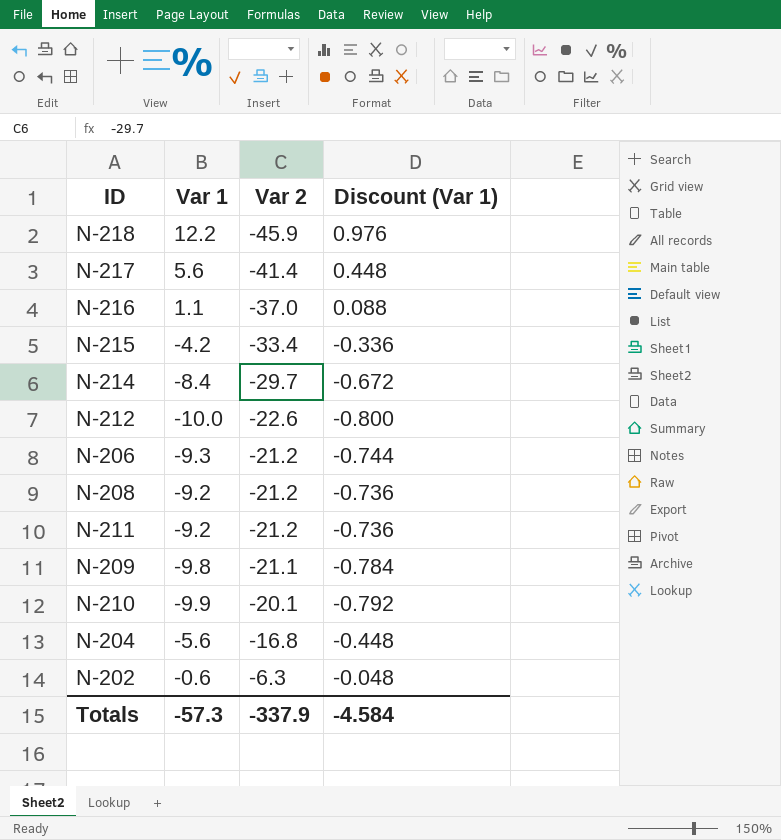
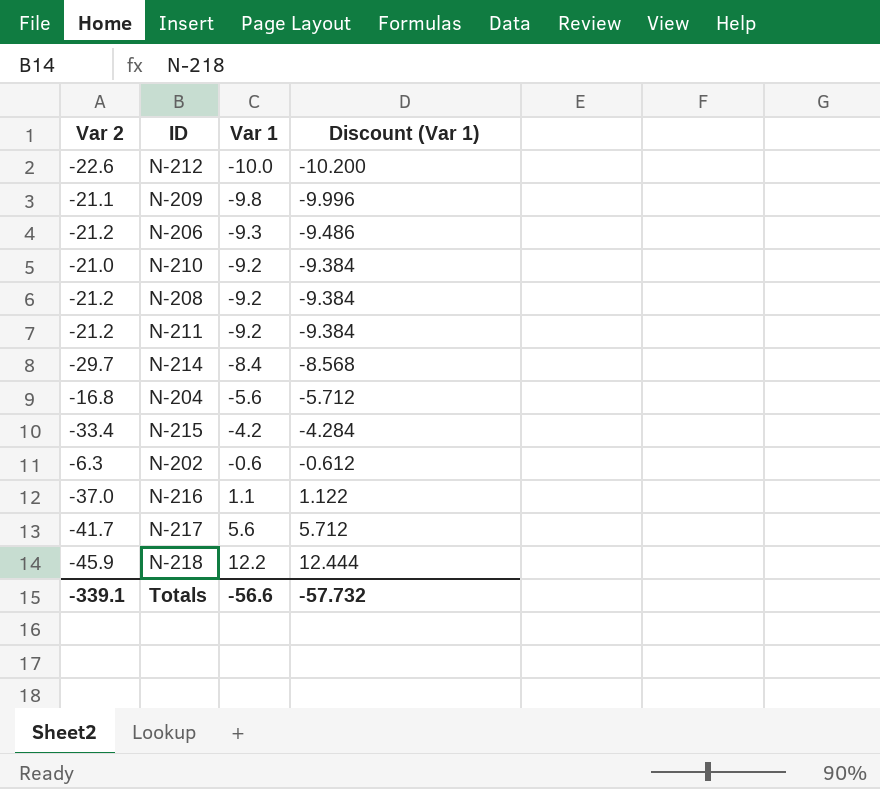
row order: Var 2 ascending -> Var 1 ascending
column Var 2 | position: 3 -> 1
column Discount (Var 1) | formula: [Var 1] * 0.08 -> [Var 1] * 1.02
N-210 | Var 2: -20.1 -> -21.0
N-210 | Var 1: -9.9 -> -9.2
N-217 | Var 2: -41.4 -> -41.7
Totals | Var 2: -337.9 -> -339.1
Totals | Var 1: -57.3 -> -56.6
Totals | Discount (Var 1): -4.584 -> -57.732

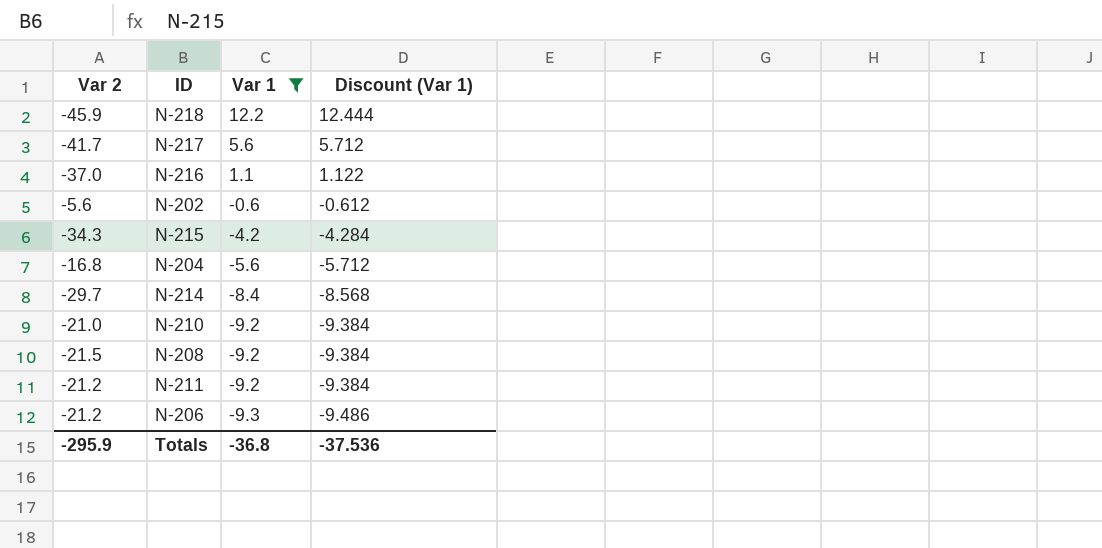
filter: none -> Var 1 >= -9.3
row order: Var 1 ascending -> Var 1 descending
N-202 | Var 2: -6.3 -> -5.6
N-215 | Var 2: -33.4 -> -34.3
N-208 | Var 2: -21.2 -> -21.5
Totals | Var 2: -339.1 -> -295.9
Totals | Var 1: -56.6 -> -36.8
Totals | Discount (Var 1): -57.732 -> -37.536

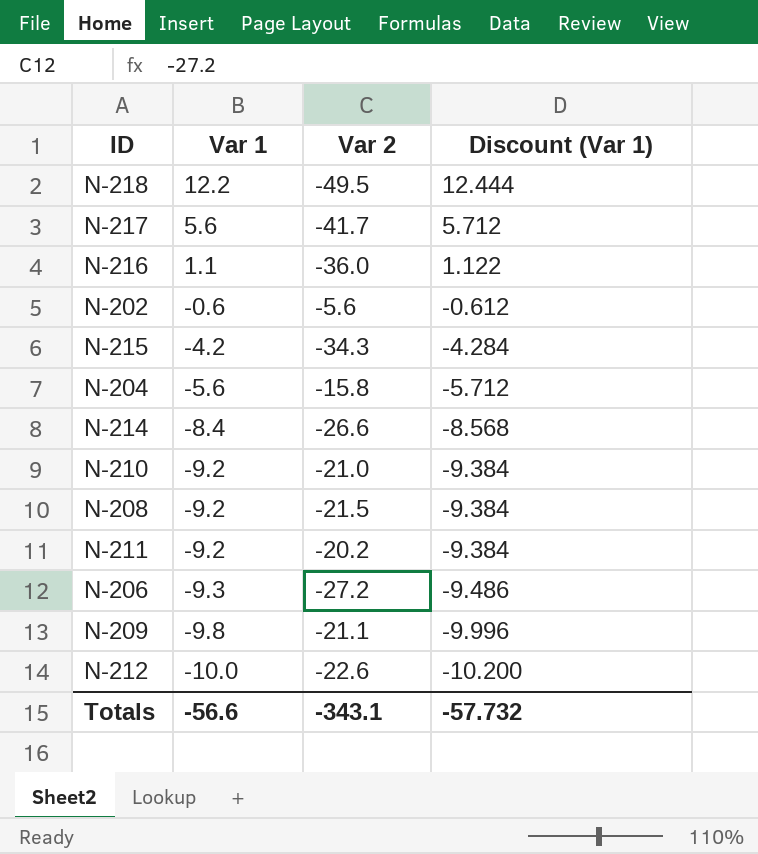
filter: Var 1 >= -9.3 -> none
column Var 2 | position: 1 -> 3
N-218 | Var 2: -45.9 -> -49.5
N-216 | Var 2: -37.0 -> -36.0
N-204 | Var 2: -16.8 -> -15.8
N-214 | Var 2: -29.7 -> -26.6
N-211 | Var 2: -21.2 -> -20.2
N-206 | Var 2: -21.2 -> -27.2
Totals | Var 1: -36.8 -> -56.6
Totals | Var 2: -295.9 -> -343.1
Totals | Discount (Var 1): -37.536 -> -57.732

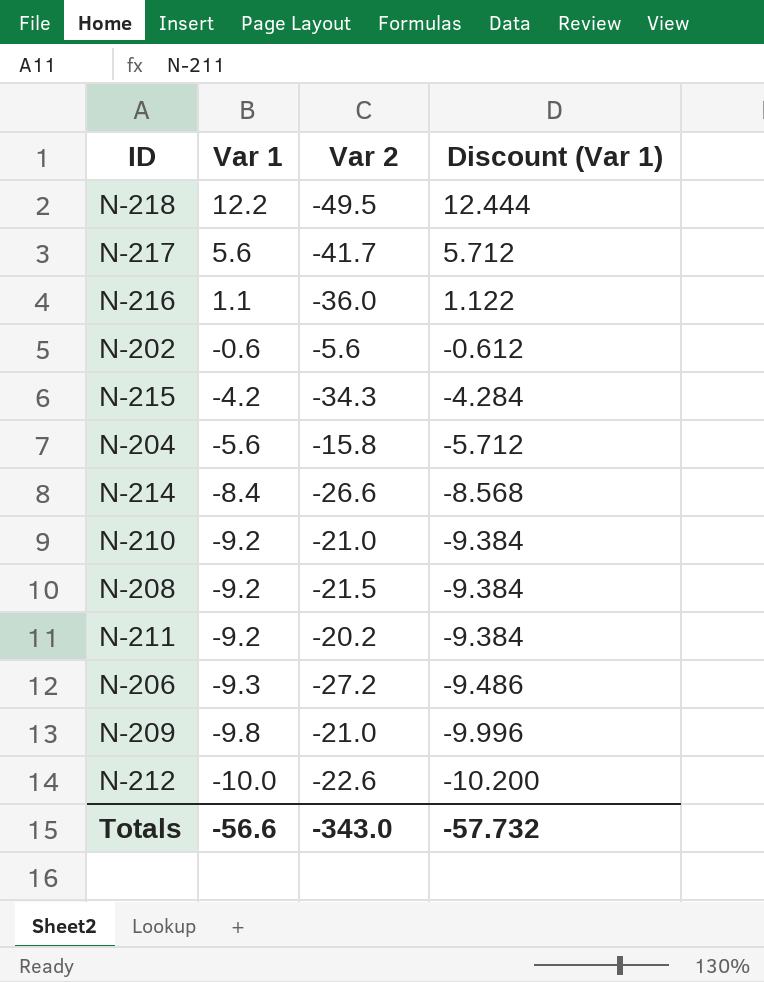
N-209 | Var 2: -21.1 -> -21.0
Totals | Var 2: -343.1 -> -343.0

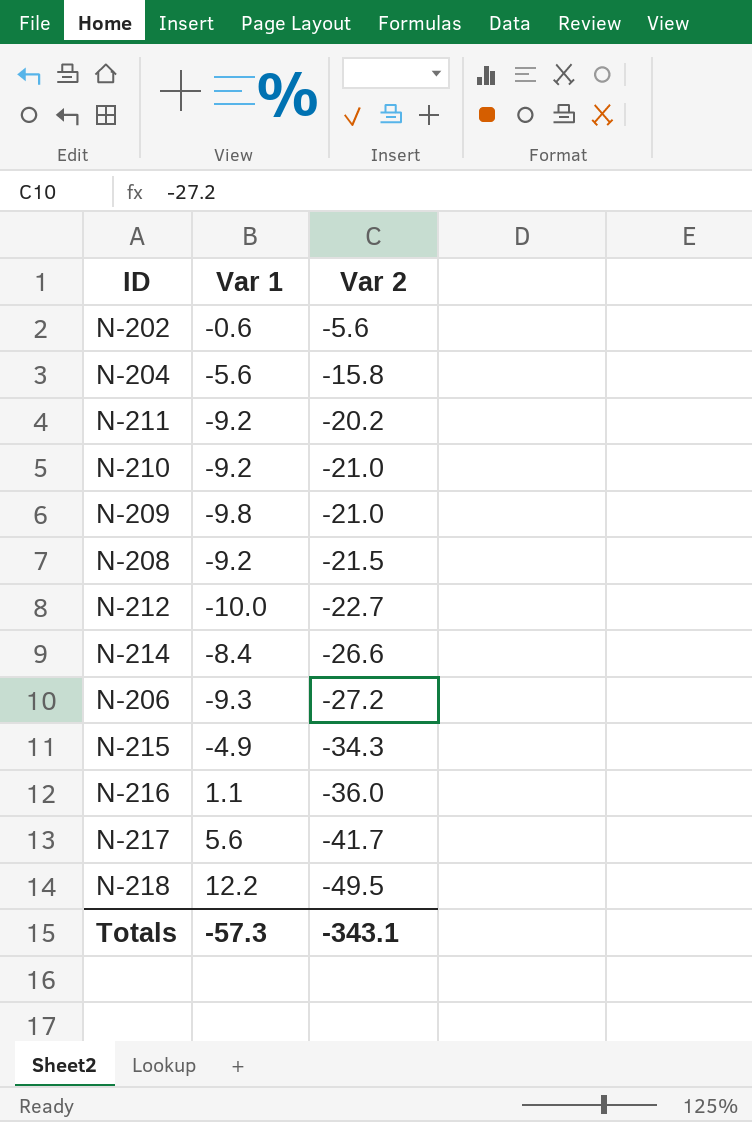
row order: Var 1 descending -> Var 2 descending
column Discount (Var 1) | formula: [Var 1] * 1.02 -> none
N-212 | Var 2: -22.6 -> -22.7
N-215 | Var 1: -4.2 -> -4.9
Totals | Var 1: -56.6 -> -57.3
Totals | Var 2: -343.0 -> -343.1

